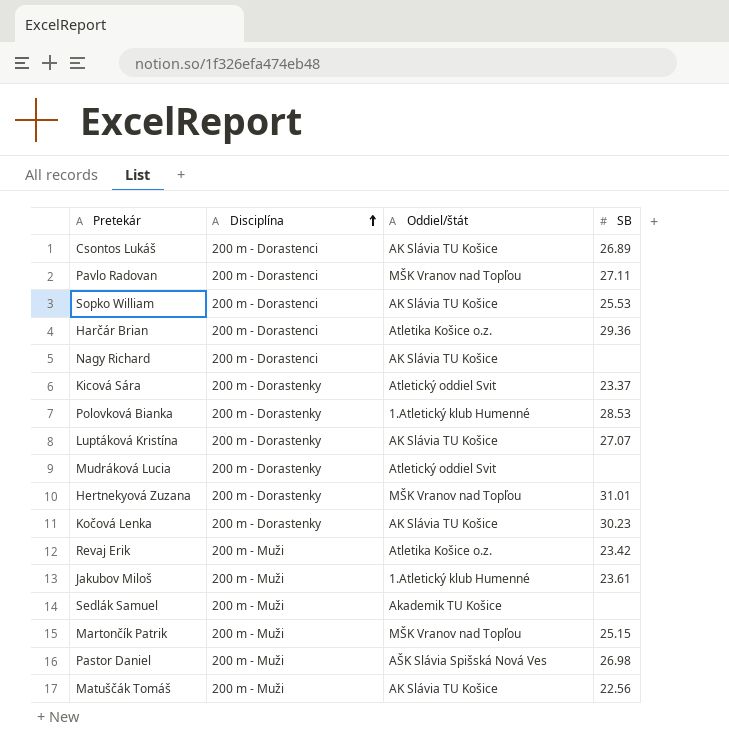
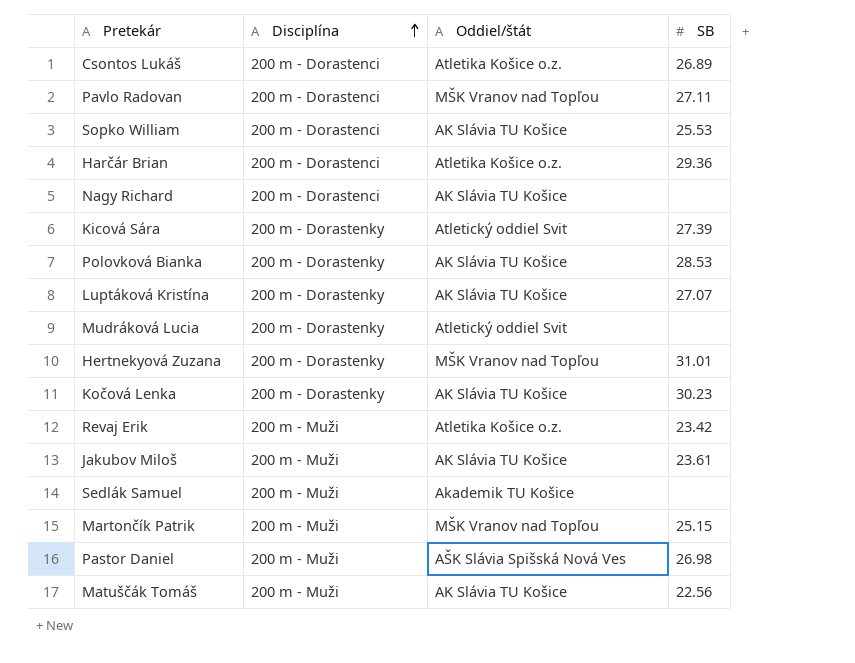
Csontos Lukáš | Oddiel/štát: AK Slávia TU Košice -> Atletika Košice o.z.
Kicová Sára | SB: 23.37 -> 27.39
Polovková Bianka | Oddiel/štát: 1.Atletický klub Humenné -> AK Slávia TU Košice
Jakubov Miloš | Oddiel/štát: 1.Atletický klub Humenné -> AK Slávia TU Košice

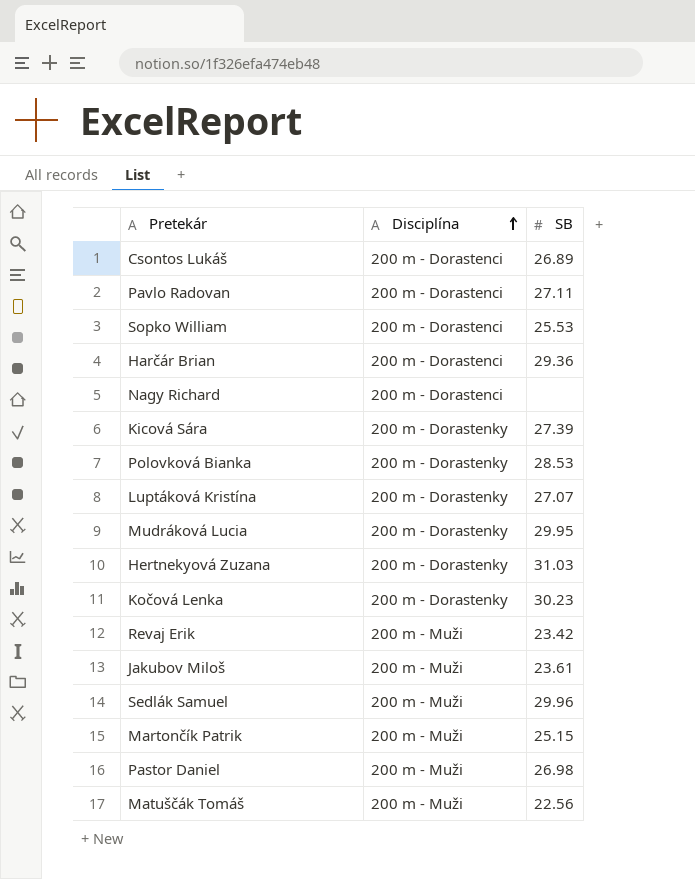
column Oddiel/štát | position: 3 -> none
Mudráková Lucia | SB: none -> 29.95
Hertnekyová Zuzana | SB: 31.01 -> 31.03
Sedlák Samuel | SB: none -> 29.96

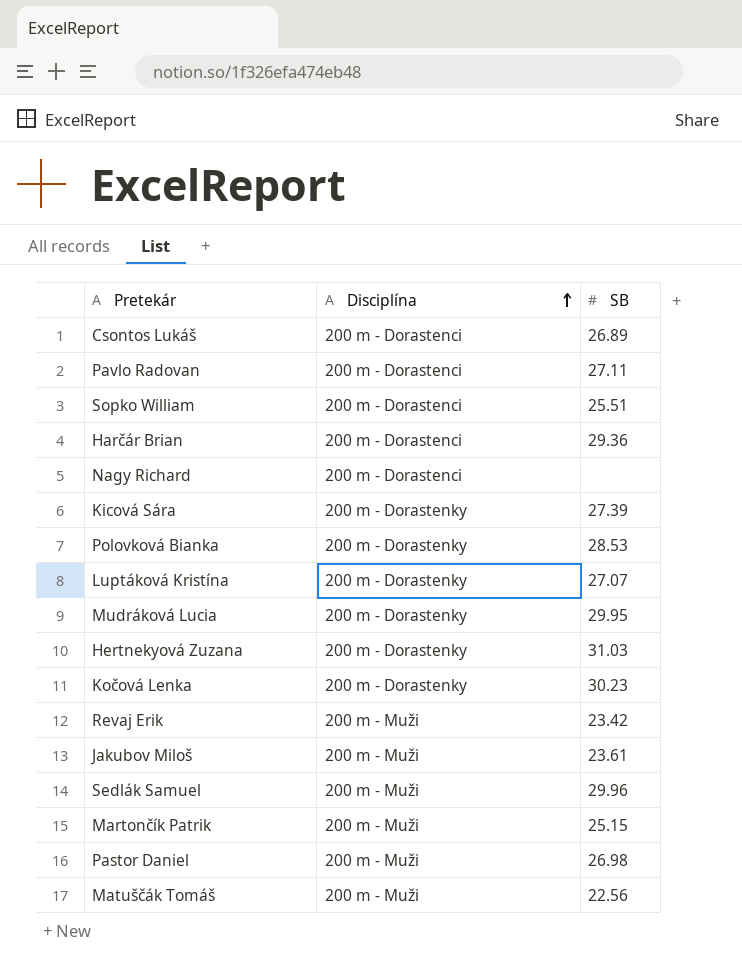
Sopko William | SB: 25.53 -> 25.51

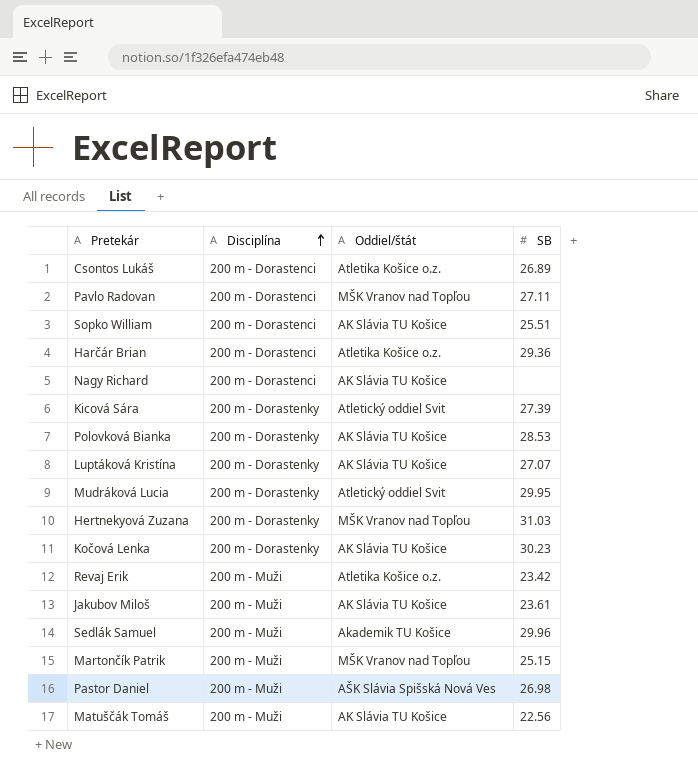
column Oddiel/štát | position: none -> 3

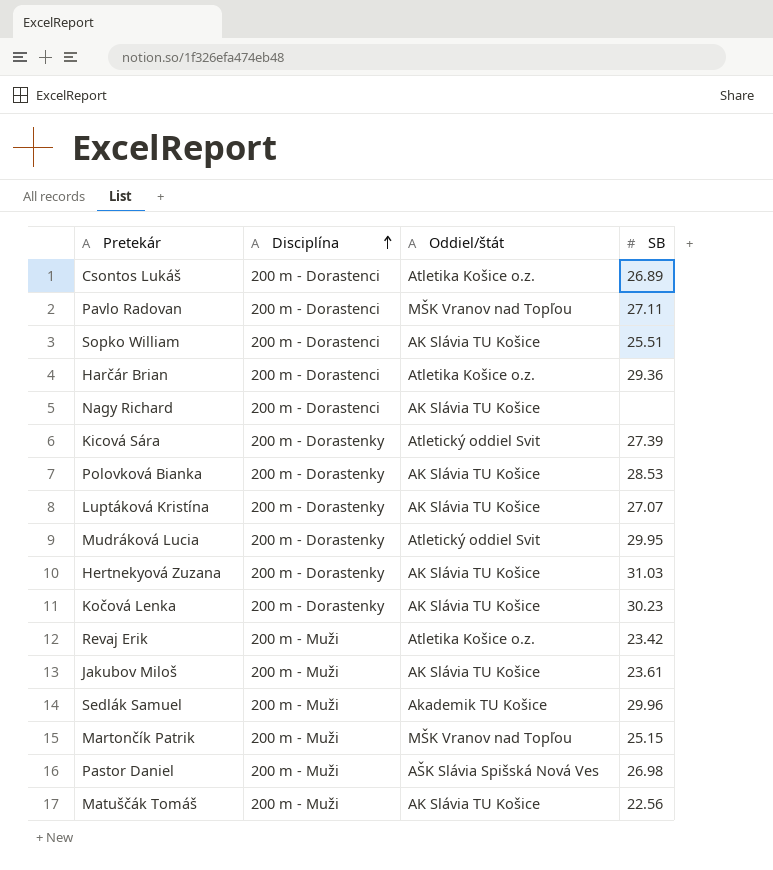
Hertnekyová Zuzana | Oddiel/štát: MŠK Vranov nad Topľou -> AK Slávia TU Košice

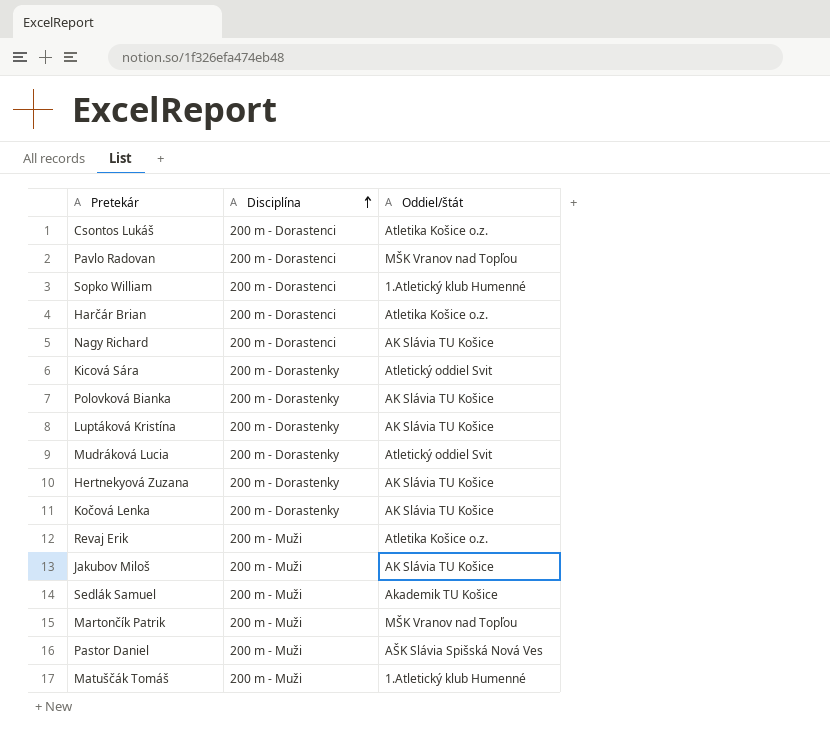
column SB | position: 4 -> none
Sopko William | Oddiel/štát: AK Slávia TU Košice -> 1.Atletický klub Humenné
Matuščák Tomáš | Oddiel/štát: AK Slávia TU Košice -> 1.Atletický klub Humenné

